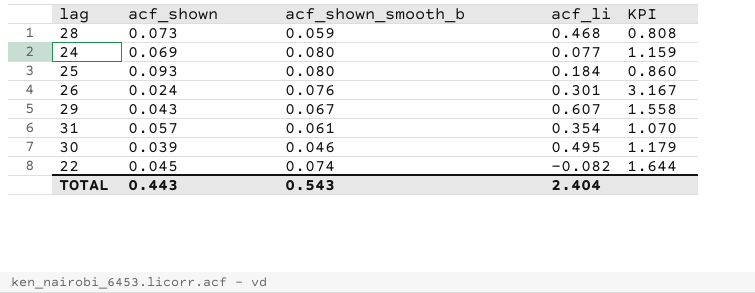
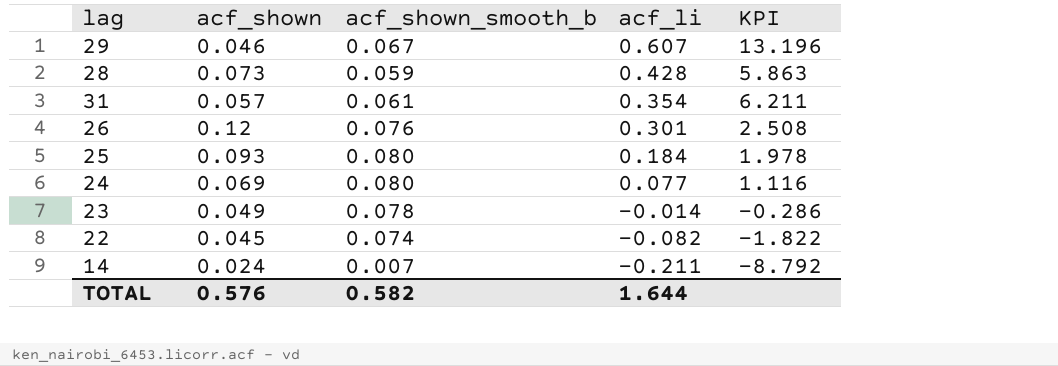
row order: none -> acf_li descending
column KPI | formula: [acf_shown_smooth_b] / [acf_shown] -> [acf_li] / [acf_shown]
row 30: 0.039 | 0.046 | 0.495 | 1.179 -> none
29 | acf_shown: 0.043 -> 0.046
28 | acf_li: 0.468 -> 0.428
26 | acf_shown: 0.024 -> 0.12
row 23: none -> 0.049 | 0.078 | -0.014 | -0.286
row 14: none -> 0.024 | 0.007 | -0.211 | -8.792
TOTAL | acf_shown: 0.443 -> 0.576
TOTAL | acf_shown_smooth_b: 0.543 -> 0.582
TOTAL | acf_li: 2.404 -> 1.644

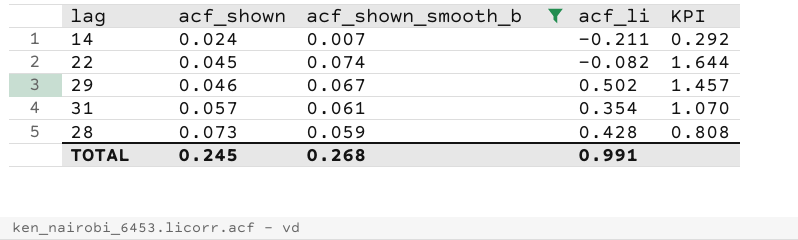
filter: none -> acf_shown_smooth_b <= 0.074
row order: acf_li descending -> acf_shown ascending
column KPI | formula: [acf_li] / [acf_shown] -> [acf_shown_smooth_b] / [acf_shown]
29 | acf_li: 0.607 -> 0.502
TOTAL | acf_shown: 0.576 -> 0.245
TOTAL | acf_shown_smooth_b: 0.582 -> 0.268
TOTAL | acf_li: 1.644 -> 0.991

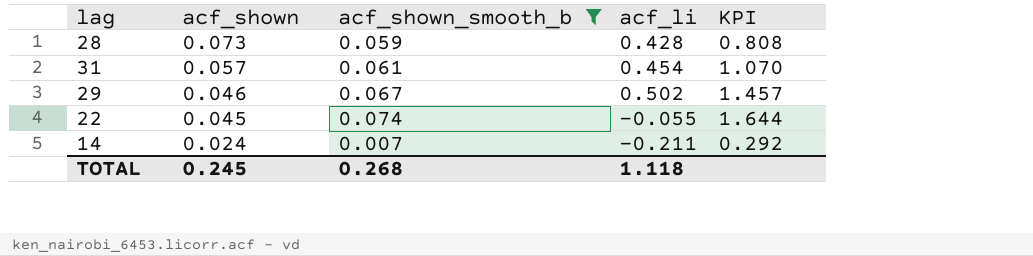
row order: acf_shown ascending -> acf_shown descending
31 | acf_li: 0.354 -> 0.454
22 | acf_li: -0.082 -> -0.055
TOTAL | acf_li: 0.991 -> 1.118

